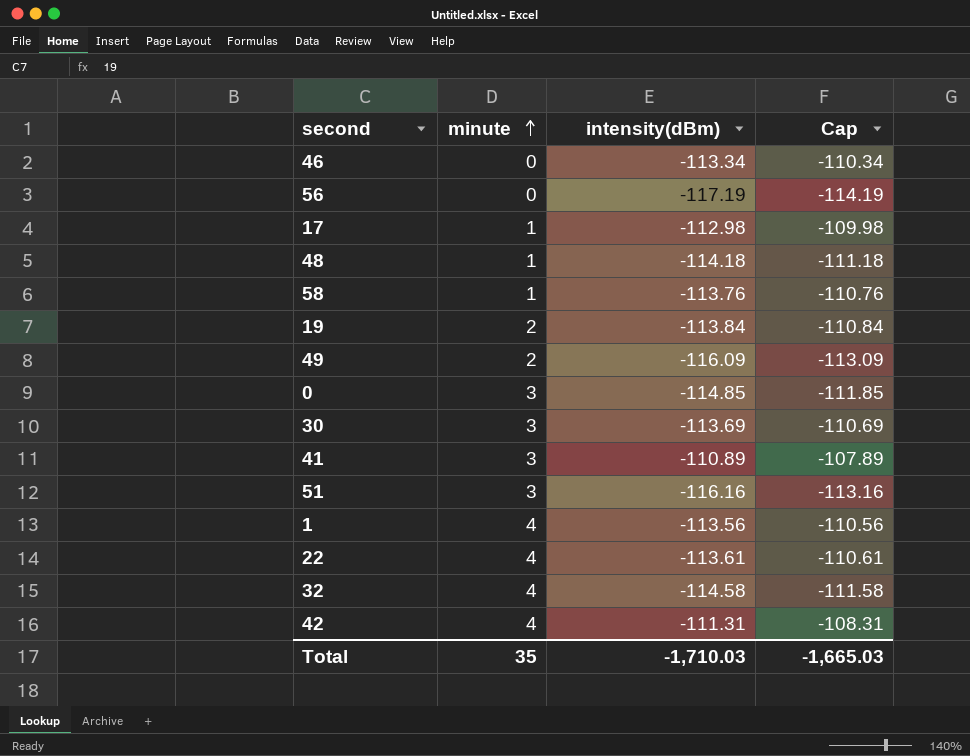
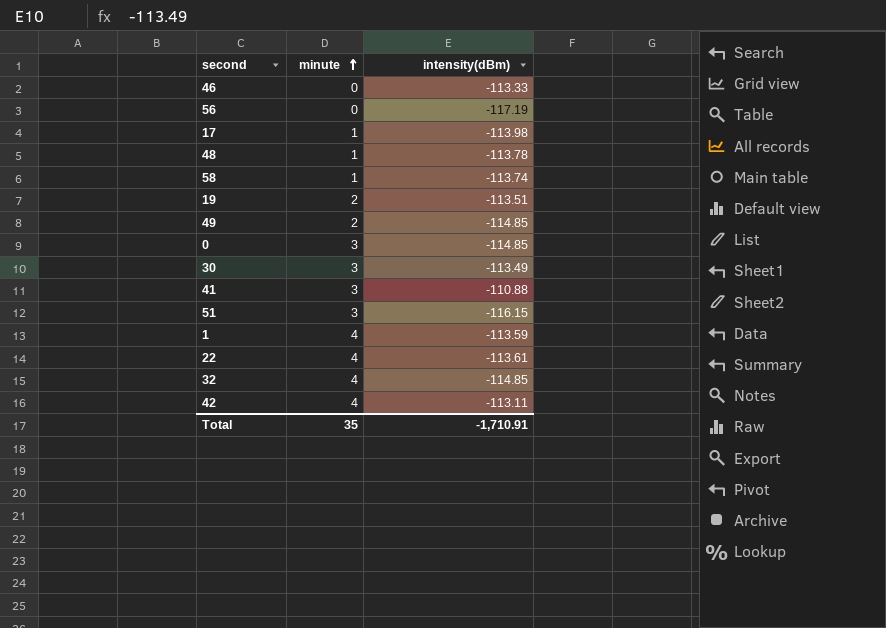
column Cap | formula: [intensity(dBm)] + 3 -> none
46 | intensity(dBm): -113.34 -> -113.33
17 | intensity(dBm): -112.98 -> -113.98
48 | intensity(dBm): -114.18 -> -113.78
58 | intensity(dBm): -113.76 -> -113.74
19 | intensity(dBm): -113.84 -> -113.51
49 | intensity(dBm): -116.09 -> -114.85
30 | intensity(dBm): -113.69 -> -113.49
41 | intensity(dBm): -110.89 -> -110.88
51 | intensity(dBm): -116.16 -> -116.15
1 | intensity(dBm): -113.56 -> -113.59
32 | intensity(dBm): -114.58 -> -114.85
42 | intensity(dBm): -111.31 -> -113.11
Total | intensity(dBm): -1,710.03 -> -1,710.91

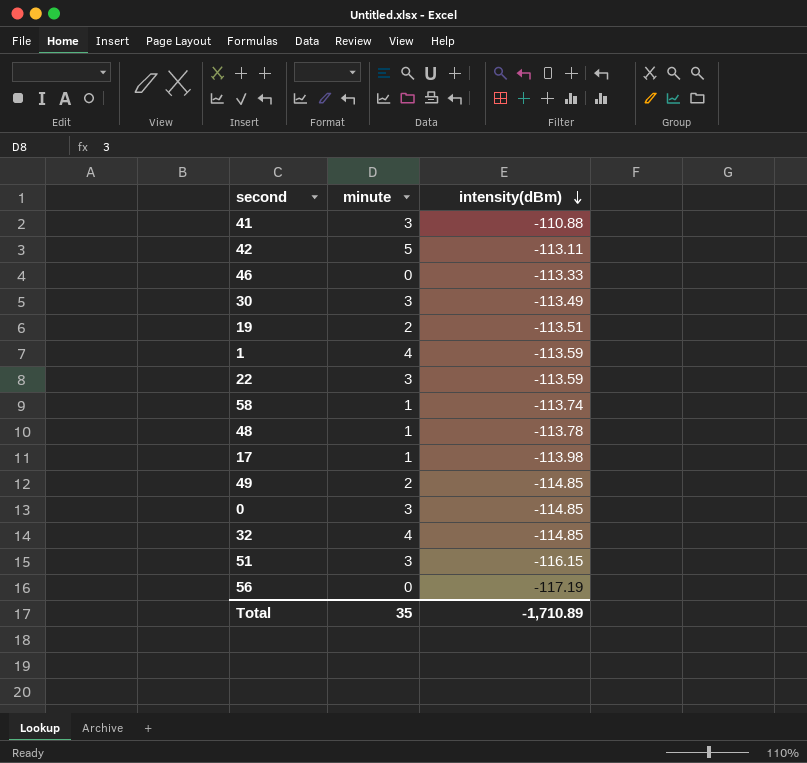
row order: minute ascending -> intensity(dBm) descending
42 | minute: 4 -> 5
22 | minute: 4 -> 3
22 | intensity(dBm): -113.61 -> -113.59
Total | intensity(dBm): -1,710.91 -> -1,710.89

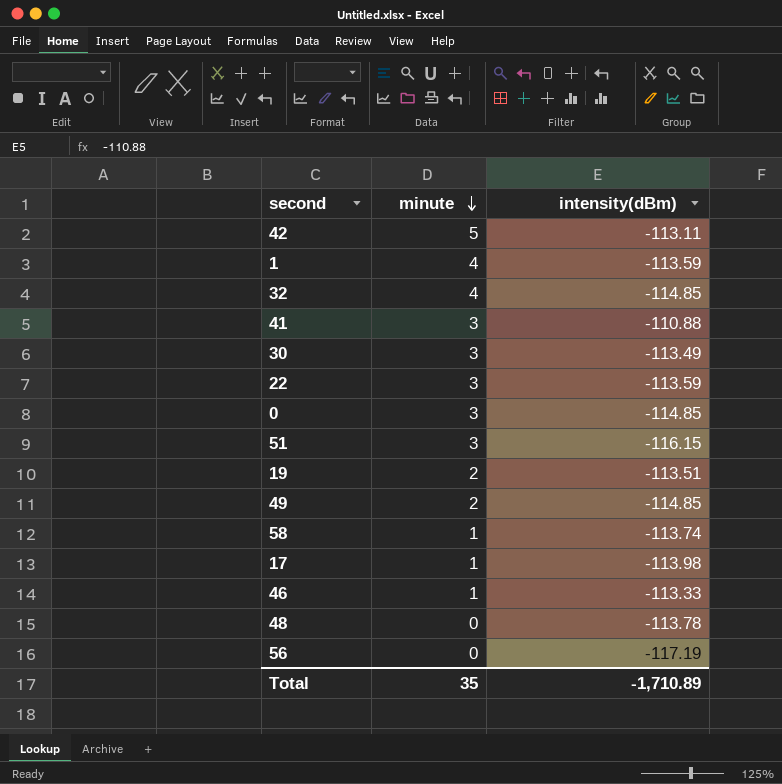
row order: intensity(dBm) descending -> minute descending
46 | minute: 0 -> 1
48 | minute: 1 -> 0

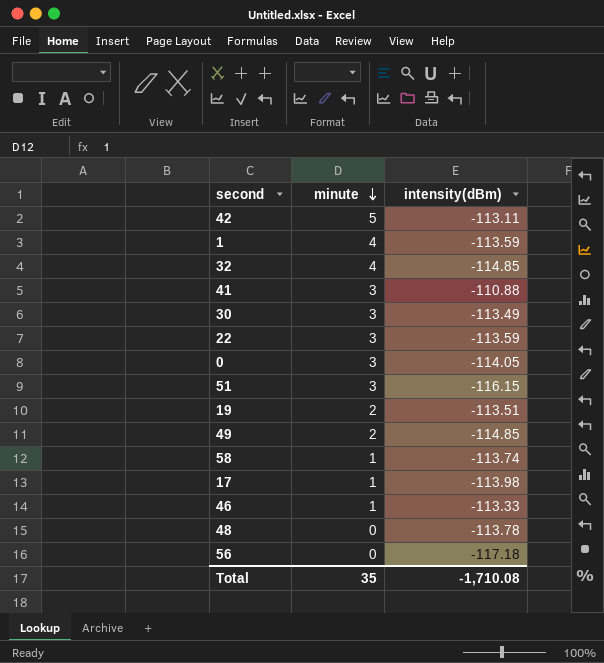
0 | intensity(dBm): -114.85 -> -114.05
56 | intensity(dBm): -117.19 -> -117.18
Total | intensity(dBm): -1,710.89 -> -1,710.08

